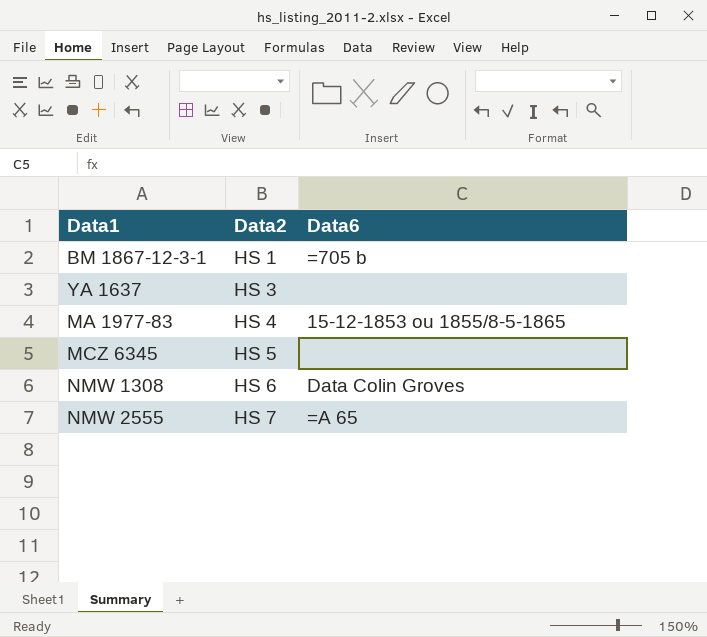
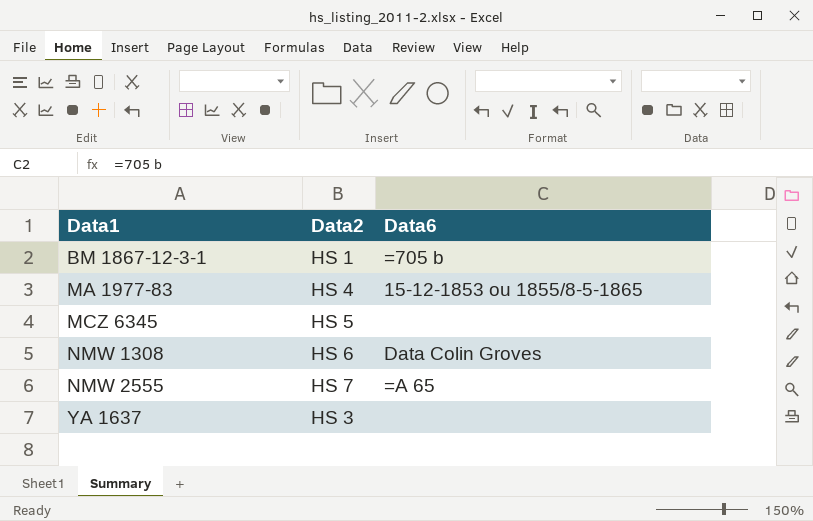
row order: Data2 ascending -> Data1 ascending

